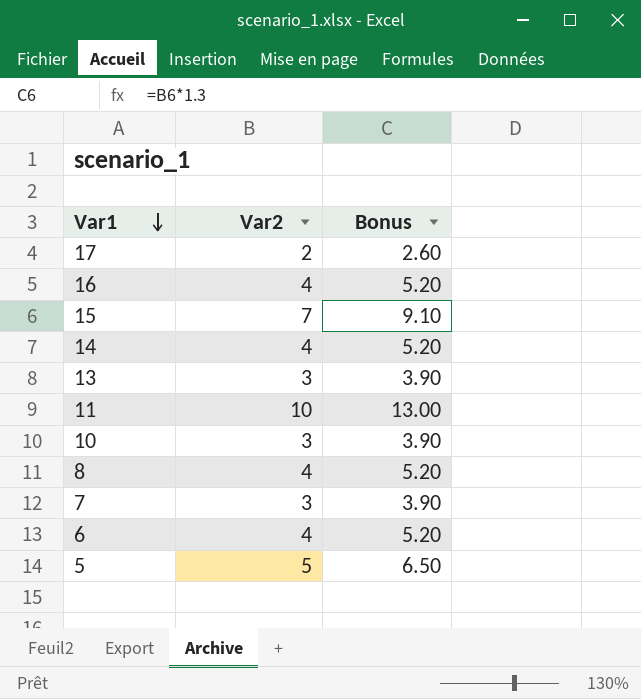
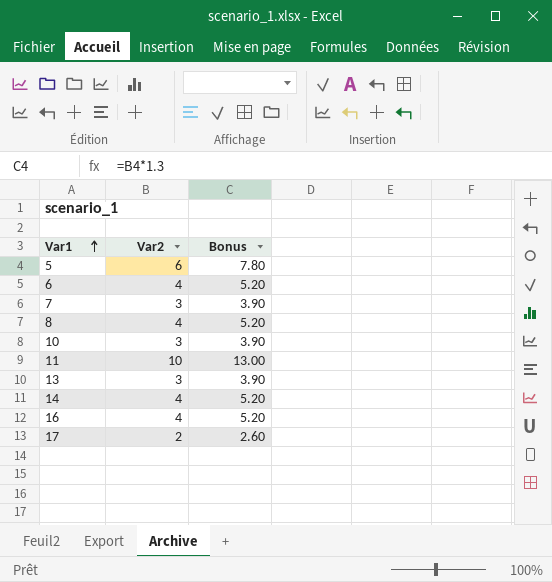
row order: Var1 descending -> Var1 ascending
row 15: 7 | 9.10 -> none
5 | Var2: 5 -> 6
5 | Bonus: 6.50 -> 7.80

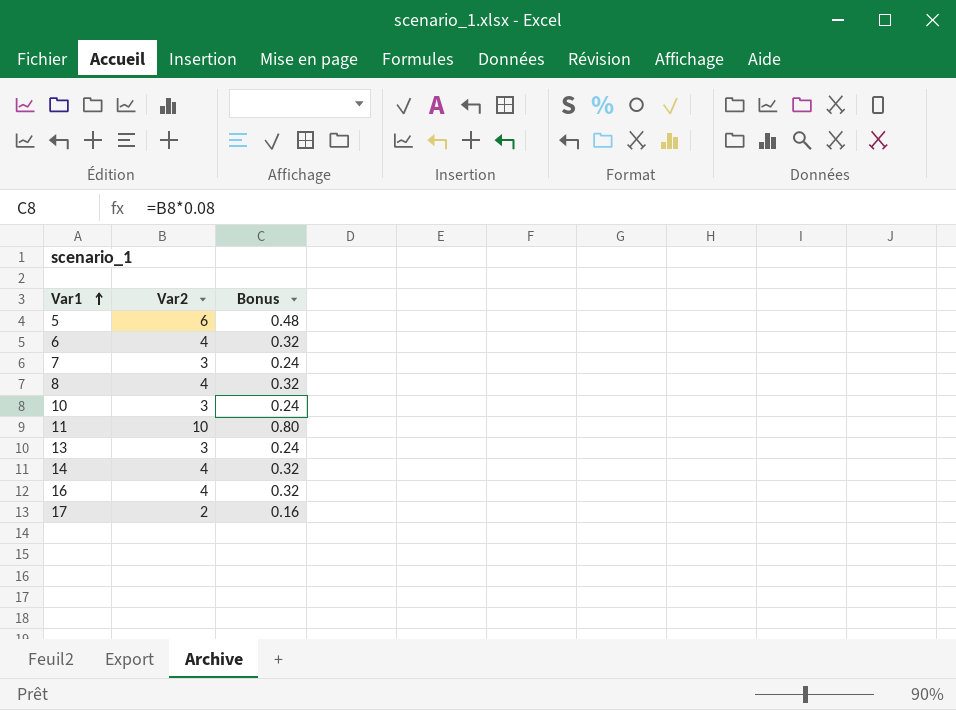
column Bonus | formula: [Var2] * 1.3 -> [Var2] * 0.08

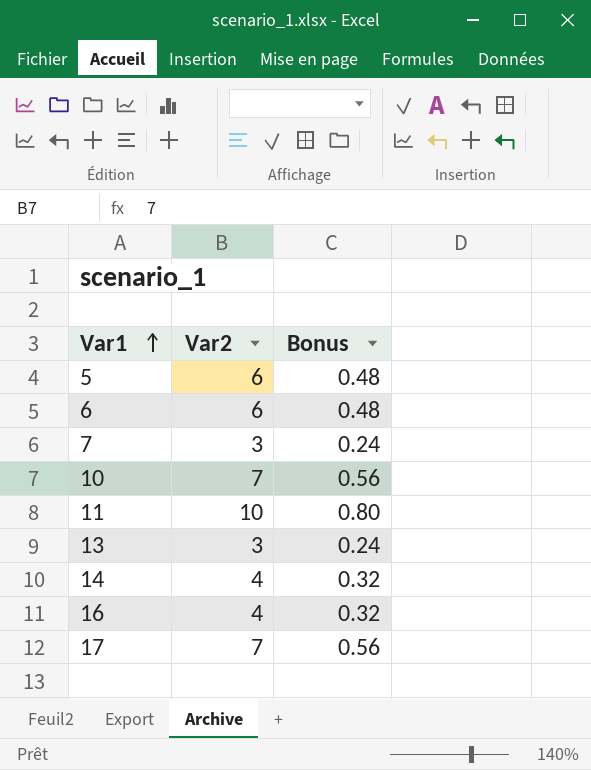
row 8: 4 | 0.32 -> none
6 | Var2: 4 -> 6
6 | Bonus: 0.32 -> 0.48
10 | Var2: 3 -> 7
10 | Bonus: 0.24 -> 0.56
17 | Var2: 2 -> 7
17 | Bonus: 0.16 -> 0.56

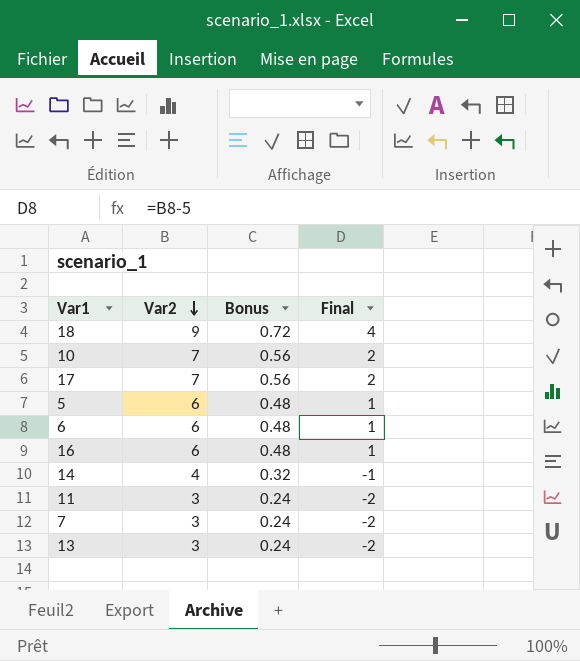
row order: Var1 ascending -> Var2 descending
column Final | formula: none -> [Var2] - 5
row 18: none -> 9 | 0.72 | 4
16 | Var2: 4 -> 6
16 | Bonus: 0.32 -> 0.48
11 | Var2: 10 -> 3
11 | Bonus: 0.80 -> 0.24

